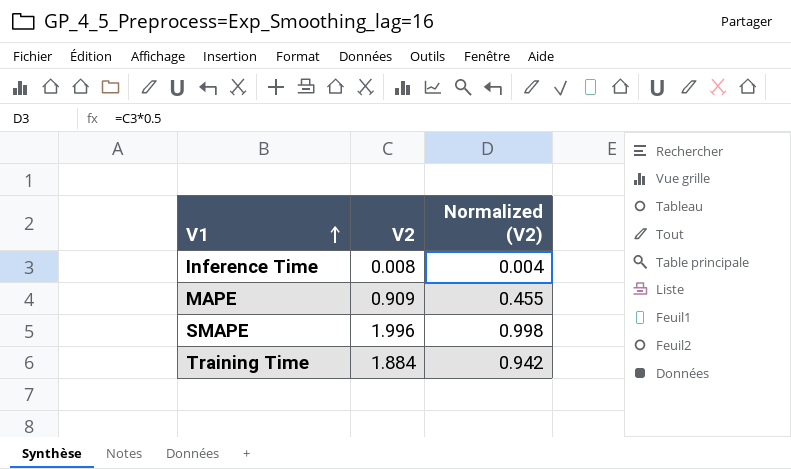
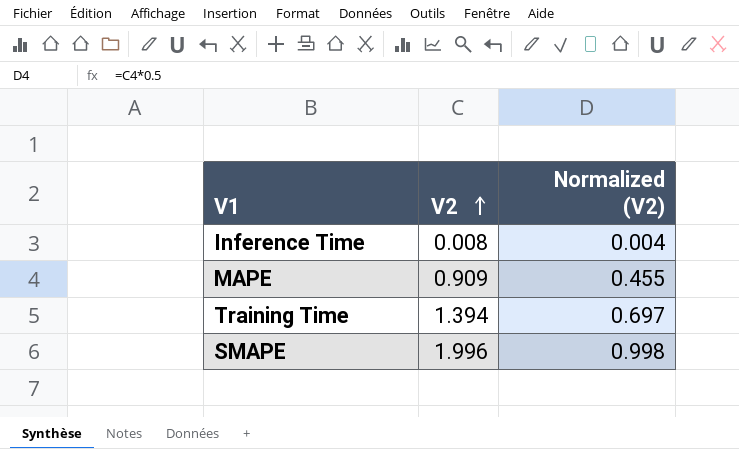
row order: V1 ascending -> V2 ascending
Training Time | V2: 1.884 -> 1.394
Training Time | Normalized (V2): 0.942 -> 0.697

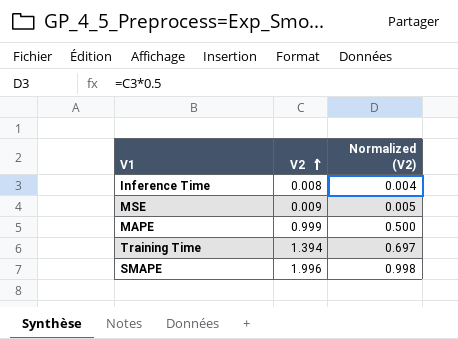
row MSE: none -> 0.009 | 0.005
MAPE | V2: 0.909 -> 0.999
MAPE | Normalized (V2): 0.455 -> 0.500

